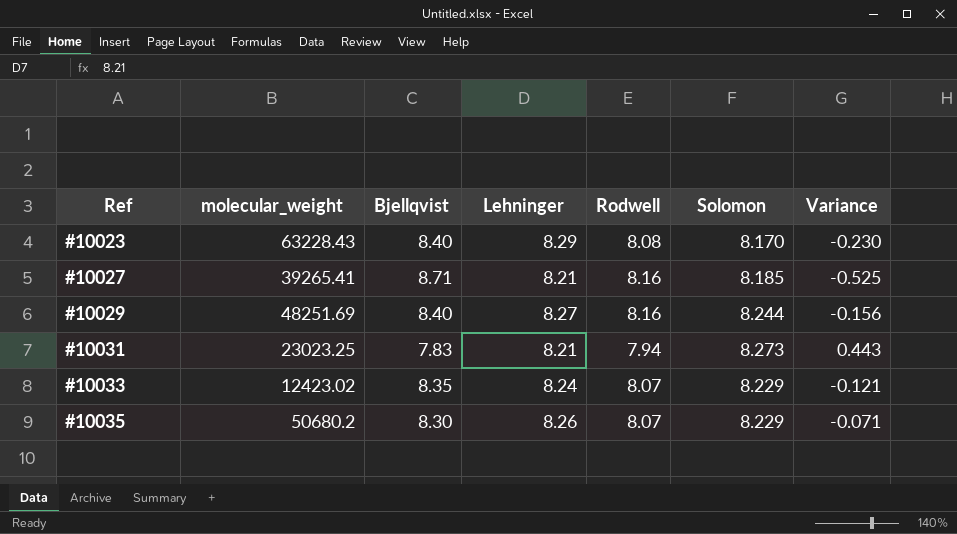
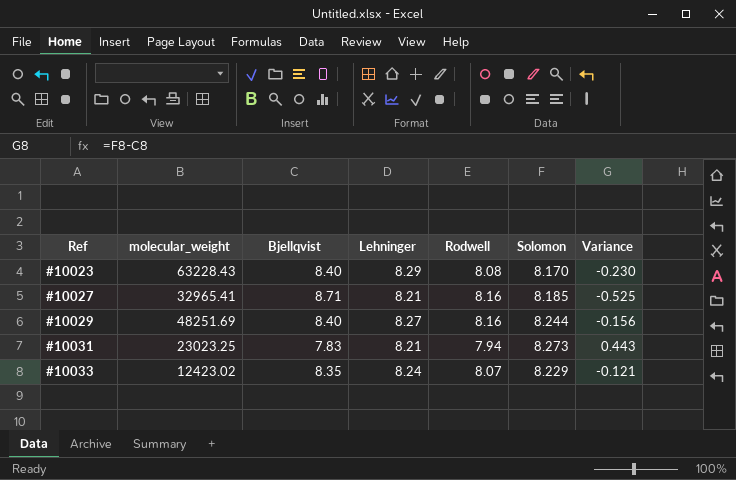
row #10035: 50680.2 | 8.30 | 8.26 | 8.07 | 8.229 | -0.071 -> none
#10027 | molecular_weight: 39265.41 -> 32965.41

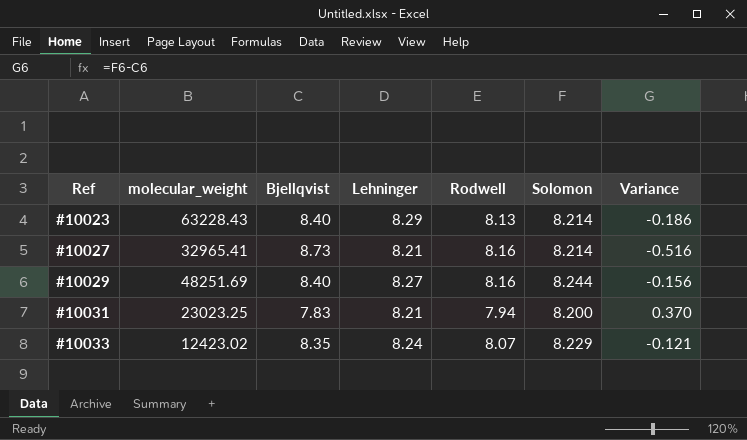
#10023 | Rodwell: 8.08 -> 8.13
#10023 | Solomon: 8.170 -> 8.214
#10023 | Variance: -0.230 -> -0.186
#10027 | Bjellqvist: 8.71 -> 8.73
#10027 | Solomon: 8.185 -> 8.214
#10027 | Variance: -0.525 -> -0.516
#10031 | Solomon: 8.273 -> 8.200
#10031 | Variance: 0.443 -> 0.370

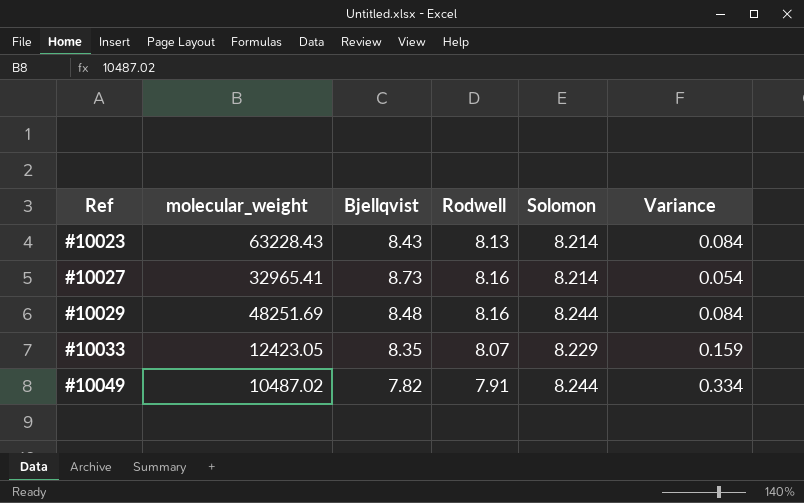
column Lehninger | position: 4 -> none
column Variance | formula: [Solomon] - [Bjellqvist] -> [Solomon] - [Rodwell]
row #10031: 23023.25 | 7.83 | 8.21 | 7.94 | 8.200 | 0.370 -> none
#10023 | Bjellqvist: 8.40 -> 8.43
#10029 | Bjellqvist: 8.40 -> 8.48
#10033 | molecular_weight: 12423.02 -> 12423.05
row #10049: none -> 10487.02 | 7.82 | 7.91 | 8.244 | 0.334

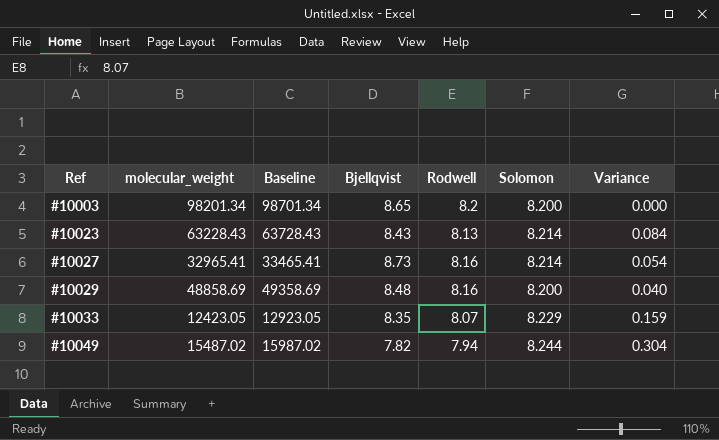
column Baseline | formula: none -> [molecular_weight] + 500
row #10003: none -> 98201.34 | 98701.34 | 8.65 | 8.2 | 8.200 | 0.000
#10029 | molecular_weight: 48251.69 -> 48858.69
#10029 | Solomon: 8.244 -> 8.200
#10029 | Variance: 0.084 -> 0.040
#10049 | molecular_weight: 10487.02 -> 15487.02
#10049 | Rodwell: 7.91 -> 7.94
#10049 | Variance: 0.334 -> 0.304

